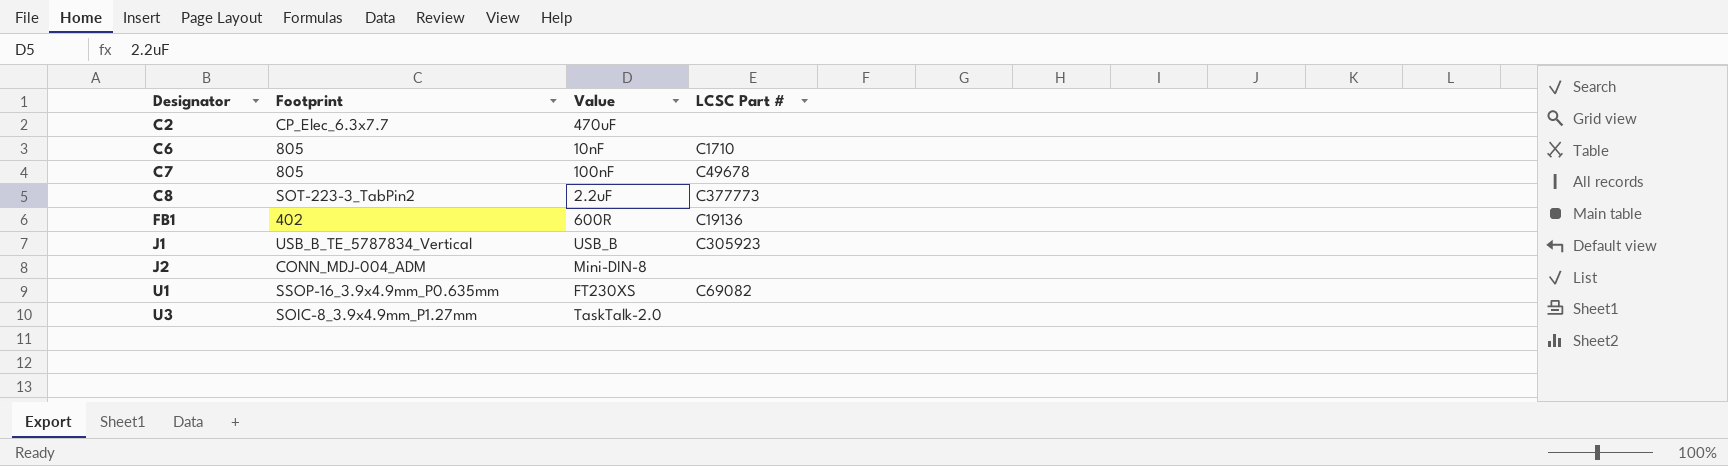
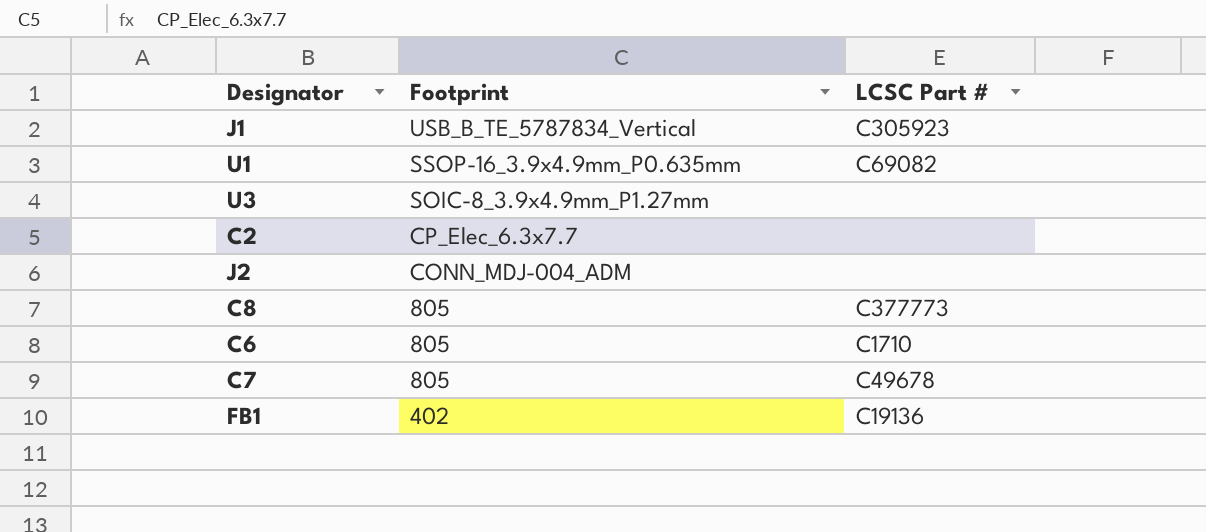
row order: Designator ascending -> Footprint descending
column Value | position: 3 -> none
C8 | Footprint: SOT-223-3_TabPin2 -> 805

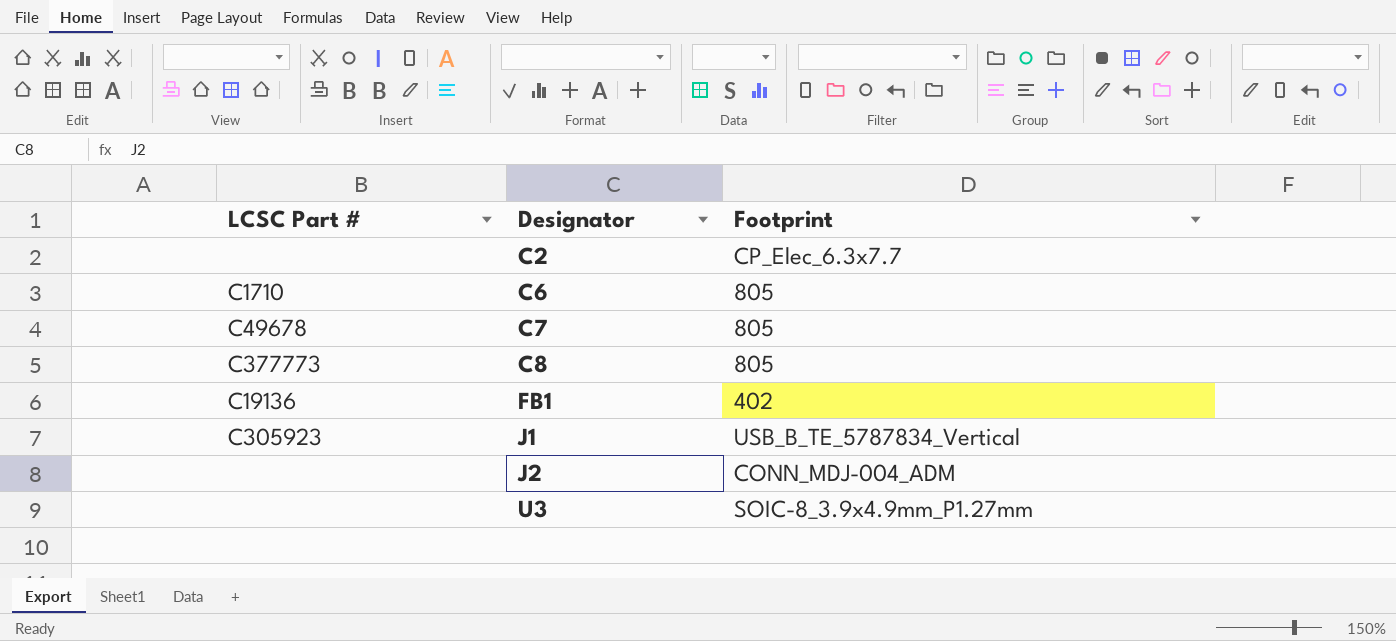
row order: Footprint descending -> Designator ascending
column LCSC Part # | position: 3 -> 1
row U1: SSOP-16_3.9x4.9mm_P0.635mm | C69082 -> none

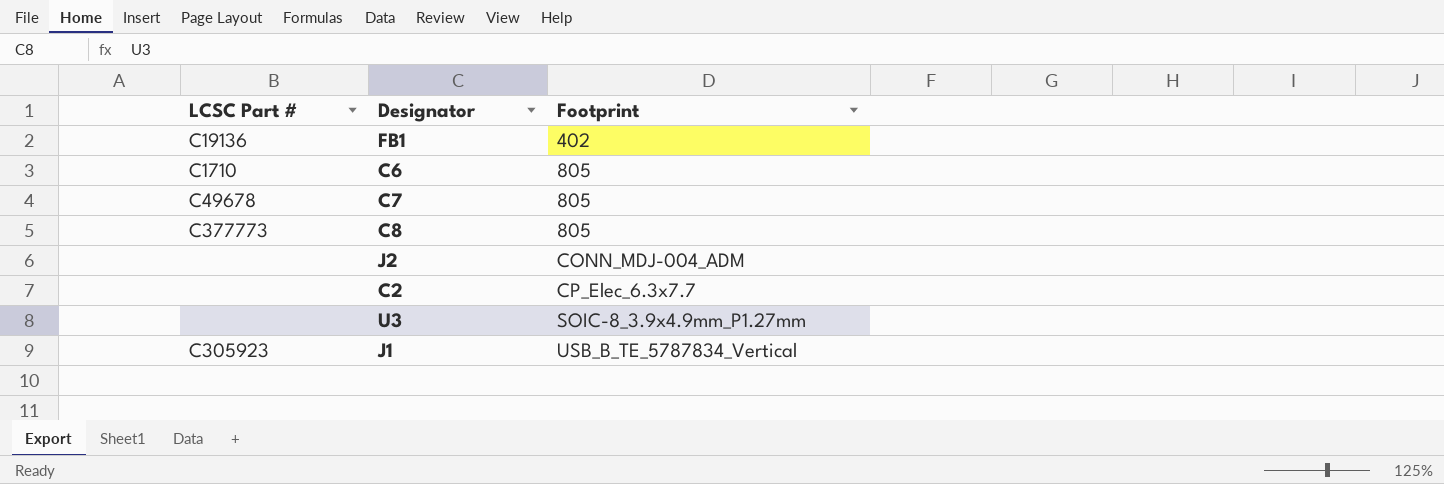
row order: Designator ascending -> Footprint ascending

